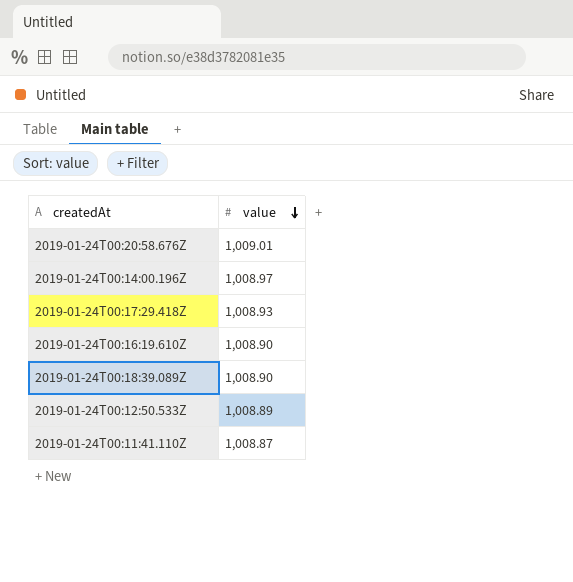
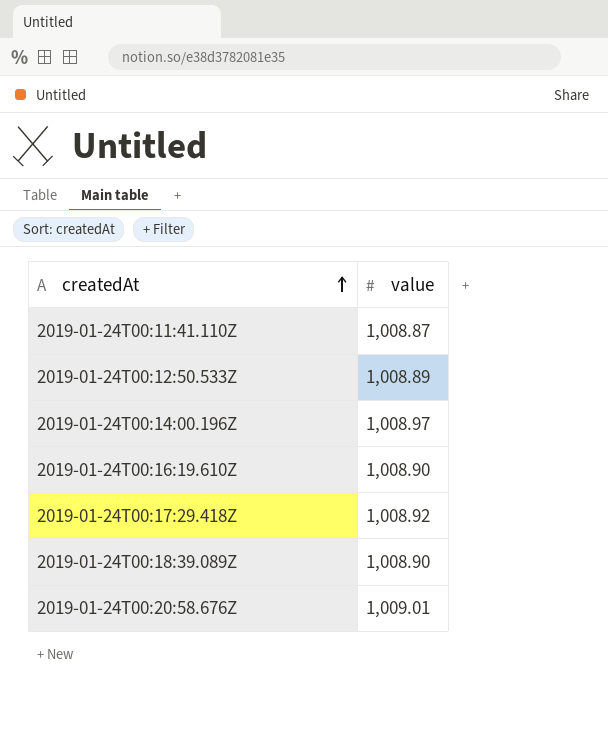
row order: value descending -> createdAt ascending
2019-01-24T00:17:29.418Z | value: 1,008.93 -> 1,008.92

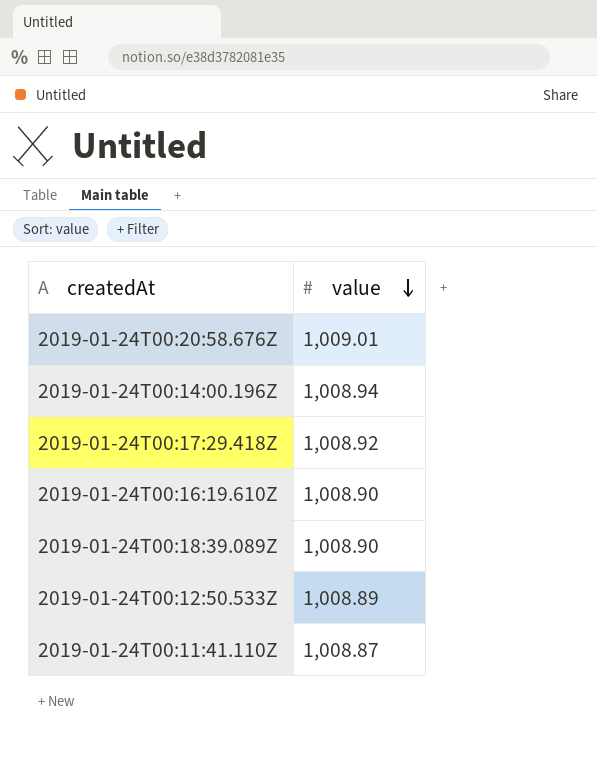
row order: createdAt ascending -> value descending
2019-01-24T00:14:00.196Z | value: 1,008.97 -> 1,008.94

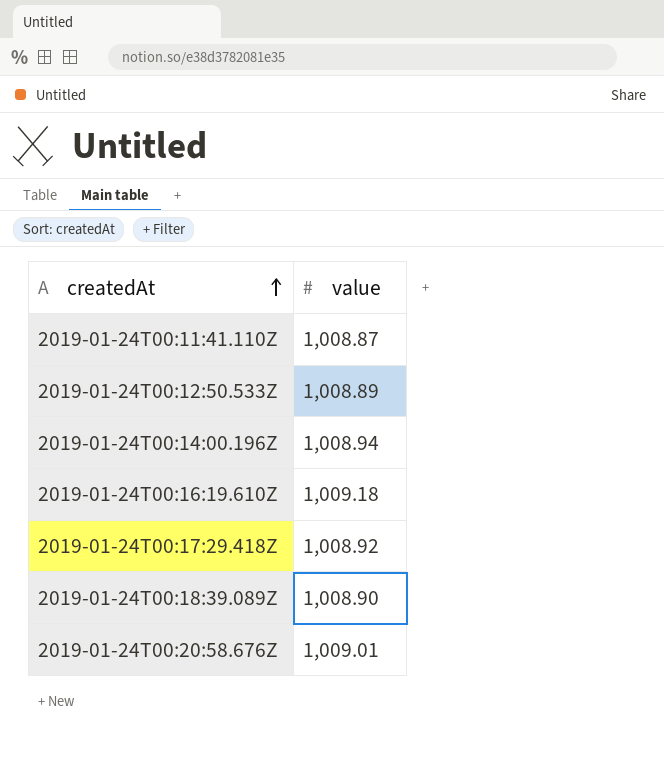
row order: value descending -> createdAt ascending
2019-01-24T00:16:19.610Z | value: 1,008.90 -> 1,009.18

